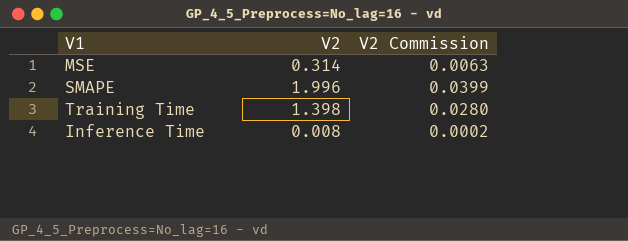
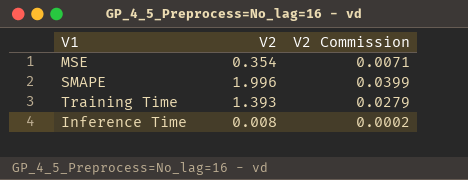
MSE | V2: 0.314 -> 0.354
MSE | V2 Commission: 0.0063 -> 0.0071
Training Time | V2: 1.398 -> 1.393
Training Time | V2 Commission: 0.0280 -> 0.0279

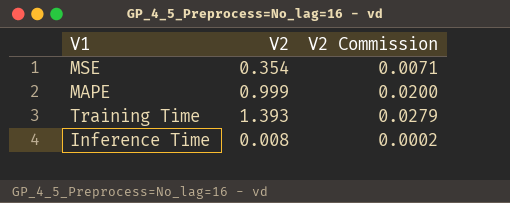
row SMAPE: 1.996 | 0.0399 -> none
row MAPE: none -> 0.999 | 0.0200

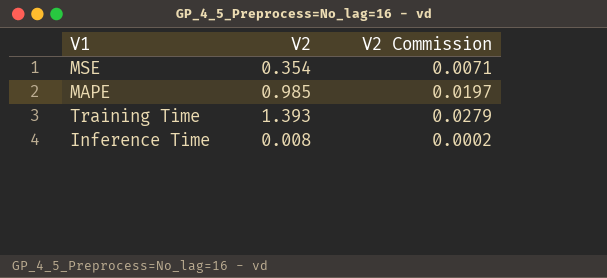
MAPE | V2: 0.999 -> 0.985
MAPE | V2 Commission: 0.0200 -> 0.0197

